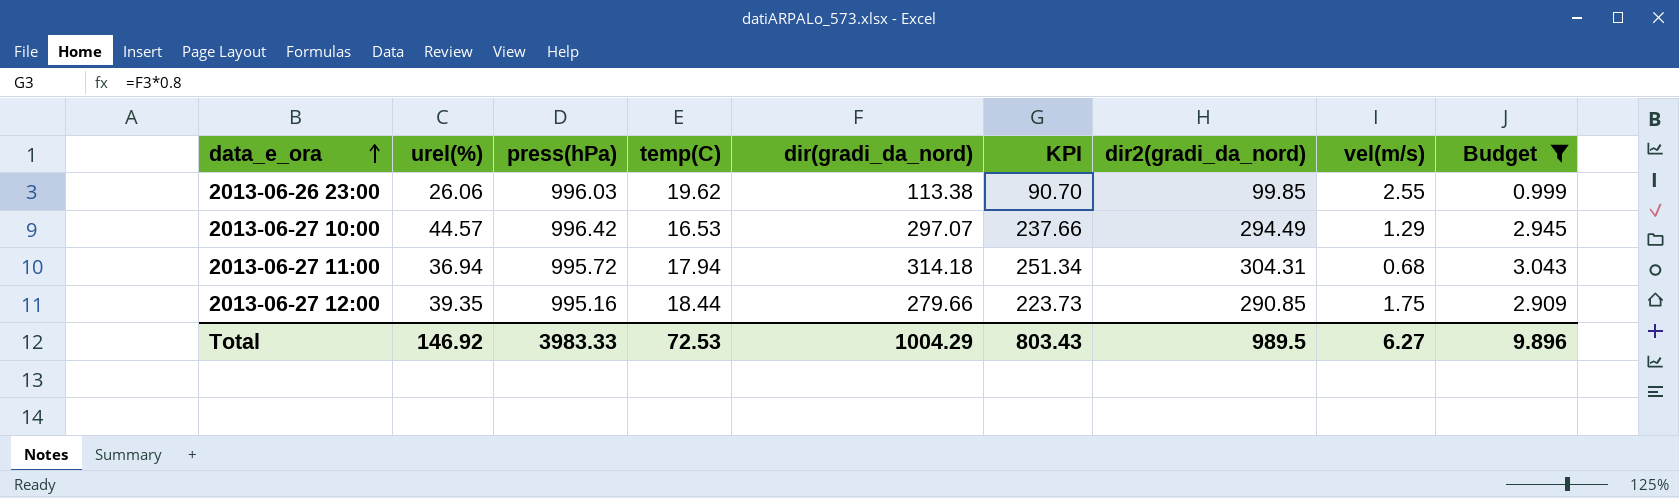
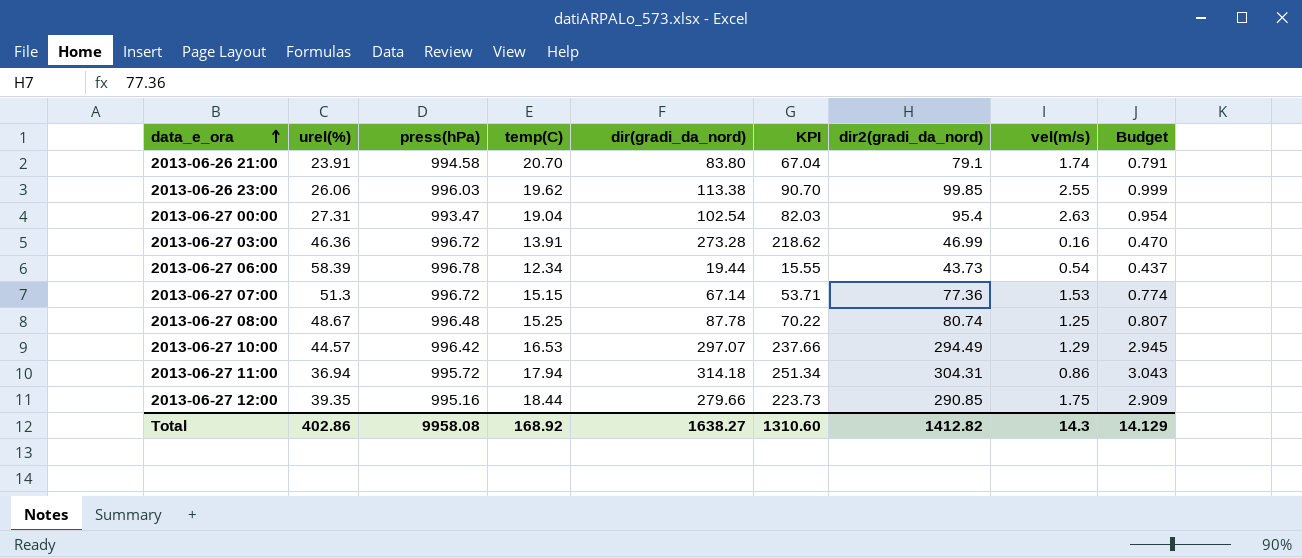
filter: Budget >= 0.999 -> none
2013-06-27 11:00 | vel(m/s): 0.68 -> 0.86
Total | urel(%): 146.92 -> 402.86
Total | press(hPa): 3983.33 -> 9958.08
Total | temp(C): 72.53 -> 168.92
Total | dir(gradi_da_nord): 1004.29 -> 1638.27
Total | KPI: 803.43 -> 1310.60
Total | dir2(gradi_da_nord): 989.5 -> 1412.82
Total | vel(m/s): 6.27 -> 14.3
Total | Budget: 9.896 -> 14.129

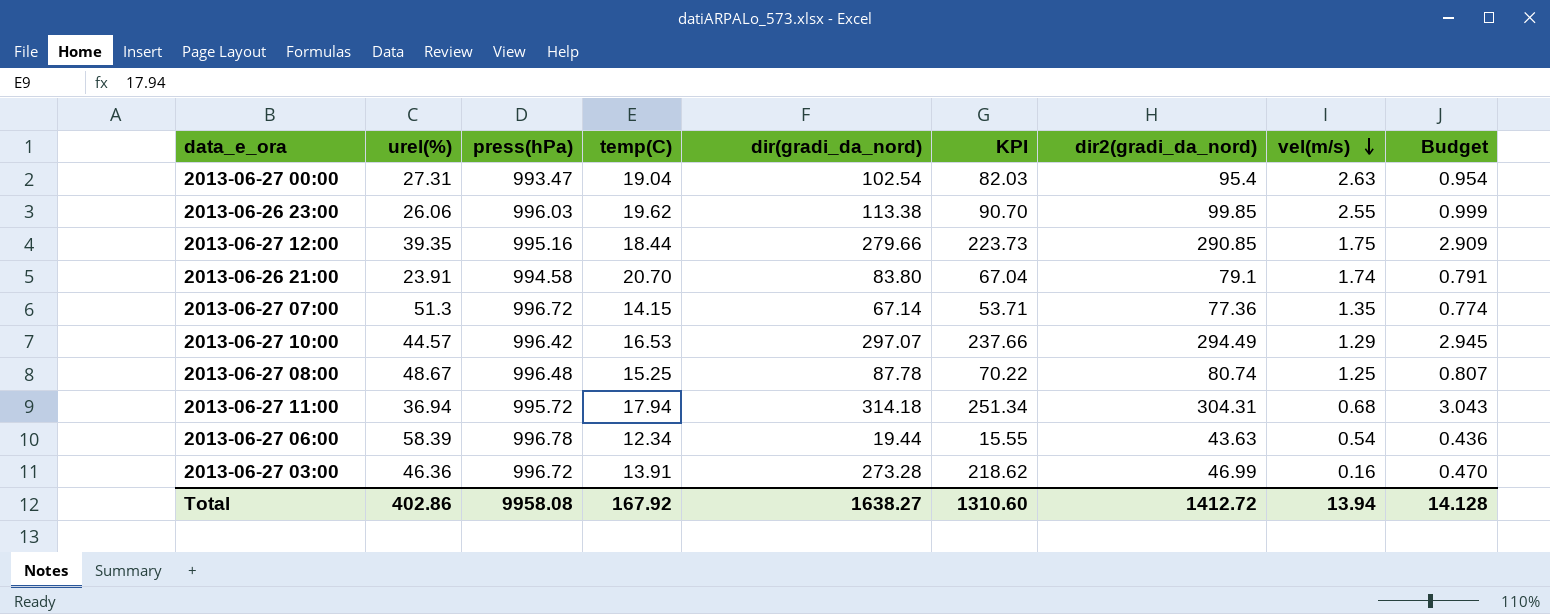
row order: data_e_ora ascending -> vel(m/s) descending
2013-06-27 07:00 | temp(C): 15.15 -> 14.15
2013-06-27 07:00 | vel(m/s): 1.53 -> 1.35
2013-06-27 11:00 | vel(m/s): 0.86 -> 0.68
2013-06-27 06:00 | dir2(gradi_da_nord): 43.73 -> 43.63
2013-06-27 06:00 | Budget: 0.437 -> 0.436
Total | temp(C): 168.92 -> 167.92
Total | dir2(gradi_da_nord): 1412.82 -> 1412.72
Total | vel(m/s): 14.3 -> 13.94
Total | Budget: 14.129 -> 14.128

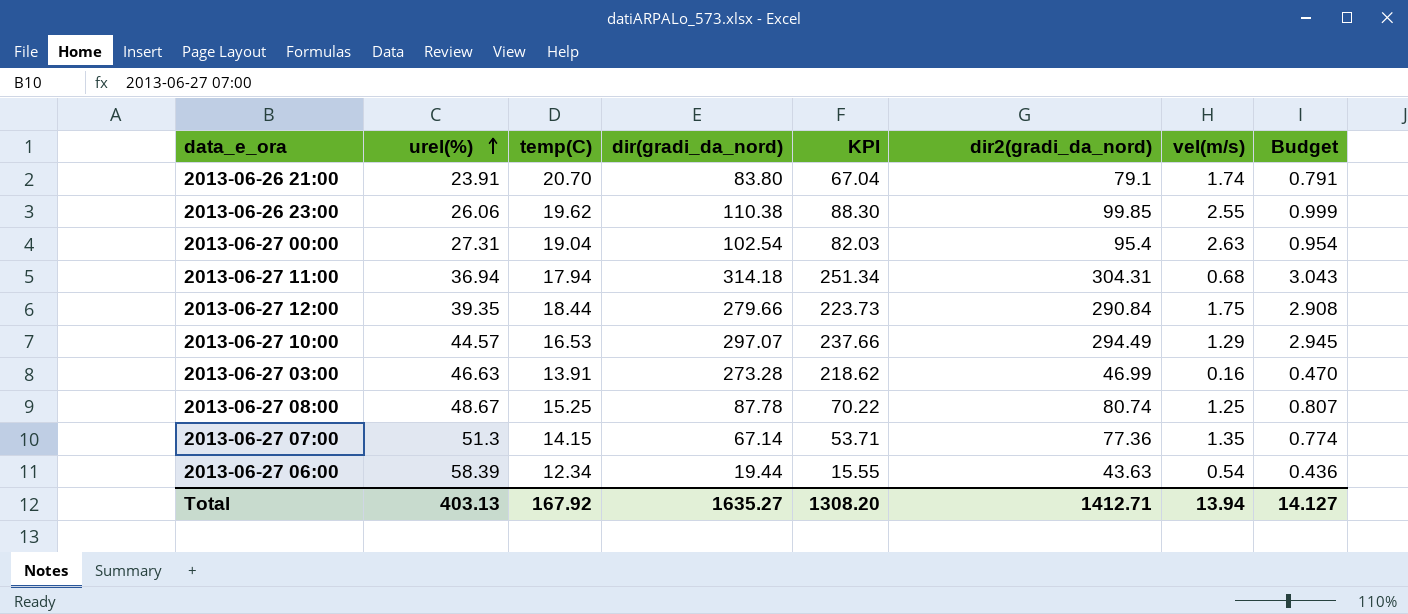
row order: vel(m/s) descending -> urel(%) ascending
column press(hPa) | position: 3 -> none
2013-06-26 23:00 | dir(gradi_da_nord): 113.38 -> 110.38
2013-06-26 23:00 | KPI: 90.70 -> 88.30
2013-06-27 12:00 | dir2(gradi_da_nord): 290.85 -> 290.84
2013-06-27 12:00 | Budget: 2.909 -> 2.908
2013-06-27 03:00 | urel(%): 46.36 -> 46.63
Total | urel(%): 402.86 -> 403.13
Total | dir(gradi_da_nord): 1638.27 -> 1635.27
Total | KPI: 1310.60 -> 1308.20
Total | dir2(gradi_da_nord): 1412.72 -> 1412.71
Total | Budget: 14.128 -> 14.127

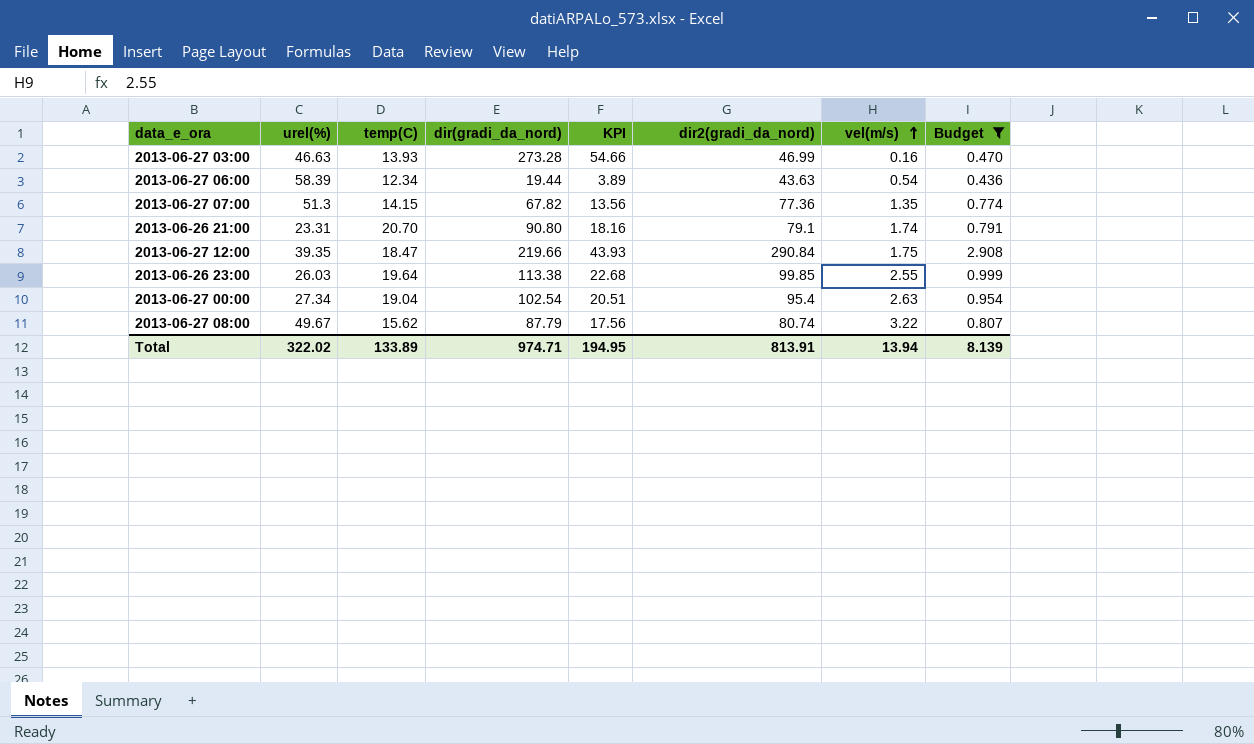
filter: none -> Budget <= 2.908
row order: urel(%) ascending -> vel(m/s) ascending
column KPI | formula: [dir(gradi_da_nord)] * 0.8 -> [dir(gradi_da_nord)] * 0.2
2013-06-27 03:00 | temp(C): 13.91 -> 13.93
2013-06-27 07:00 | dir(gradi_da_nord): 67.14 -> 67.82
2013-06-26 21:00 | urel(%): 23.91 -> 23.31
2013-06-26 21:00 | dir(gradi_da_nord): 83.80 -> 90.80
2013-06-27 12:00 | temp(C): 18.44 -> 18.47
2013-06-27 12:00 | dir(gradi_da_nord): 279.66 -> 219.66
2013-06-26 23:00 | urel(%): 26.06 -> 26.03
2013-06-26 23:00 | temp(C): 19.62 -> 19.64
2013-06-26 23:00 | dir(gradi_da_nord): 110.38 -> 113.38
2013-06-27 00:00 | urel(%): 27.31 -> 27.34
2013-06-27 08:00 | urel(%): 48.67 -> 49.67
2013-06-27 08:00 | temp(C): 15.25 -> 15.62
2013-06-27 08:00 | dir(gradi_da_nord): 87.78 -> 87.79
2013-06-27 08:00 | vel(m/s): 1.25 -> 3.22
Total | urel(%): 403.13 -> 322.02
Total | temp(C): 167.92 -> 133.89
Total | dir(gradi_da_nord): 1635.27 -> 974.71
Total | KPI: 1308.20 -> 194.95
Total | dir2(gradi_da_nord): 1412.71 -> 813.91
Total | Budget: 14.127 -> 8.139

